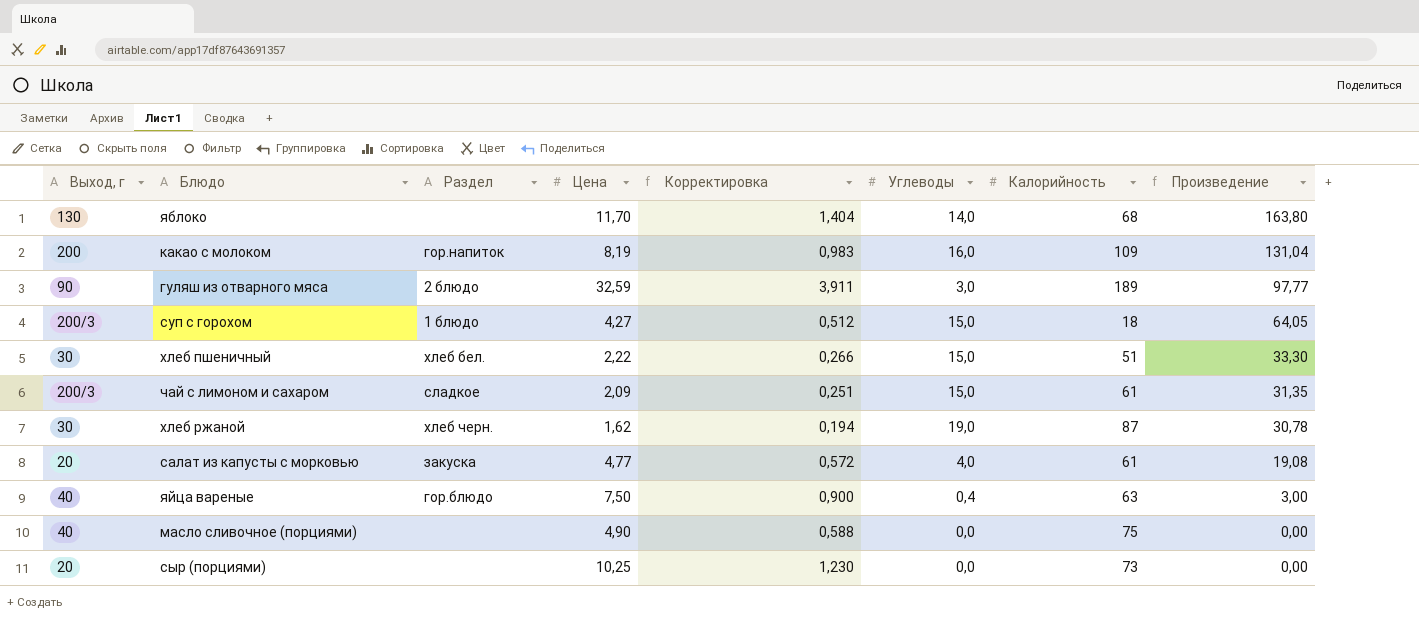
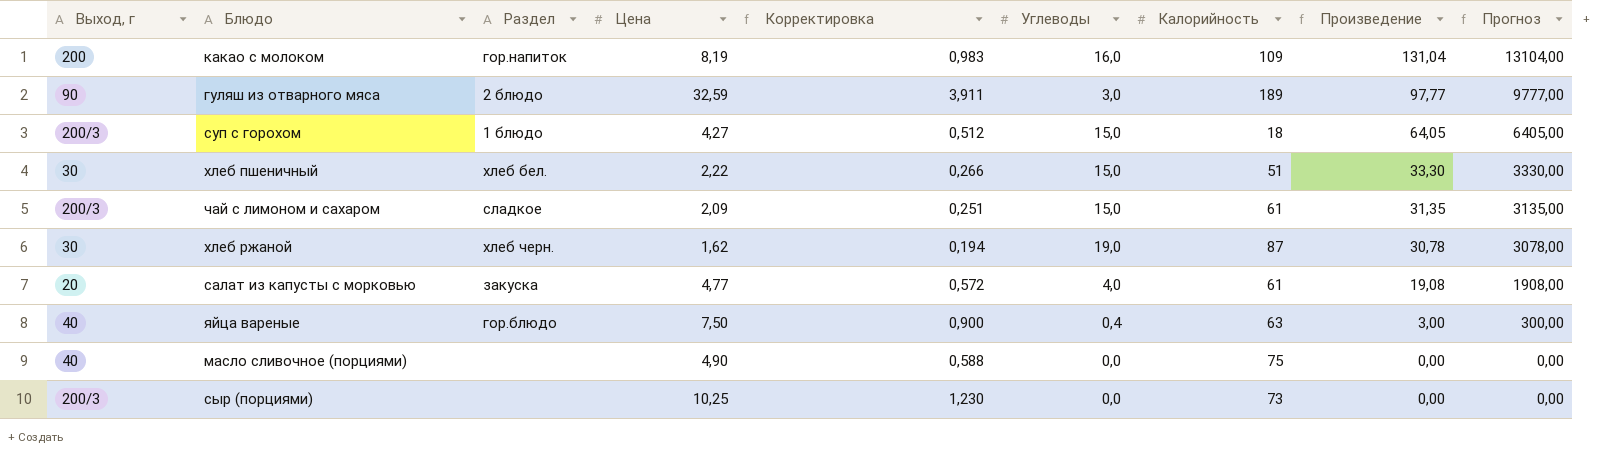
column Прогноз | formula: none -> [Произведение] * 100
row яблоко: 130 | none | 11,70 | 1,404 | 14,0 | 68 | 163,80 -> none
сыр (порциями) | Выход, г: 20 -> 200/3

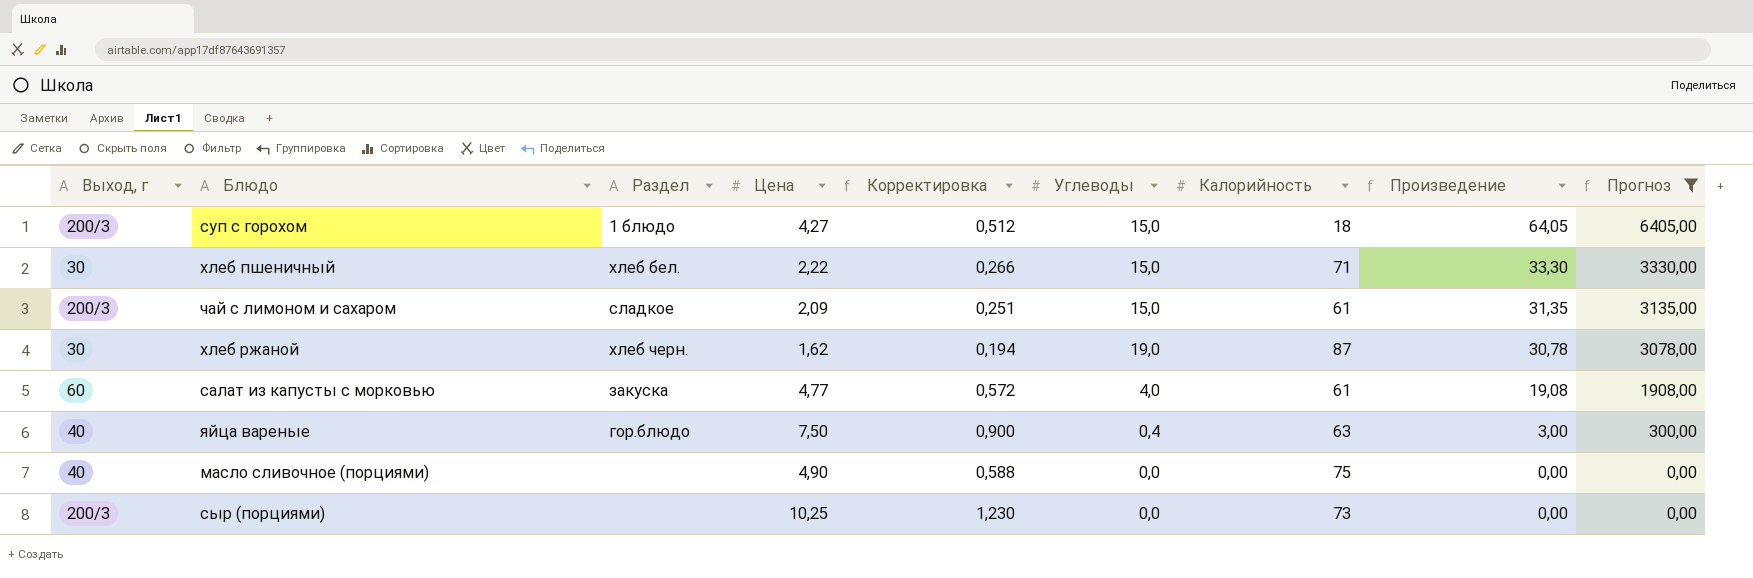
filter: none -> Прогноз <= 6405,00
хлеб пшеничный | Калорийность: 51 -> 71
салат из капусты с морковью | Выход, г: 20 -> 60

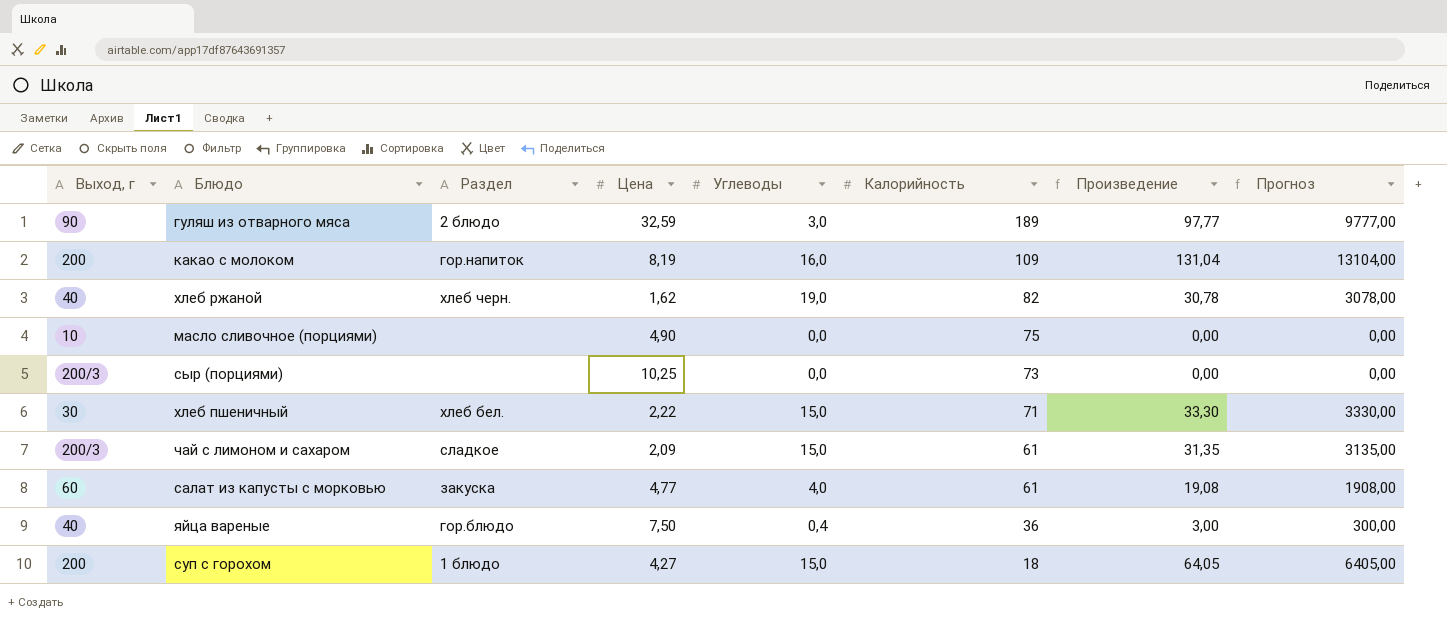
filter: Прогноз <= 6405,00 -> none
row order: Произведение descending -> Калорийность descending
column Корректировка | formula: [Цена] * 0,12 -> none
хлеб ржаной | Выход, г: 30 -> 40
хлеб ржаной | Калорийность: 87 -> 82
масло сливочное (порциями) | Выход, г: 40 -> 10
яйца вареные | Калорийность: 63 -> 36
суп с горохом | Выход, г: 200/3 -> 200

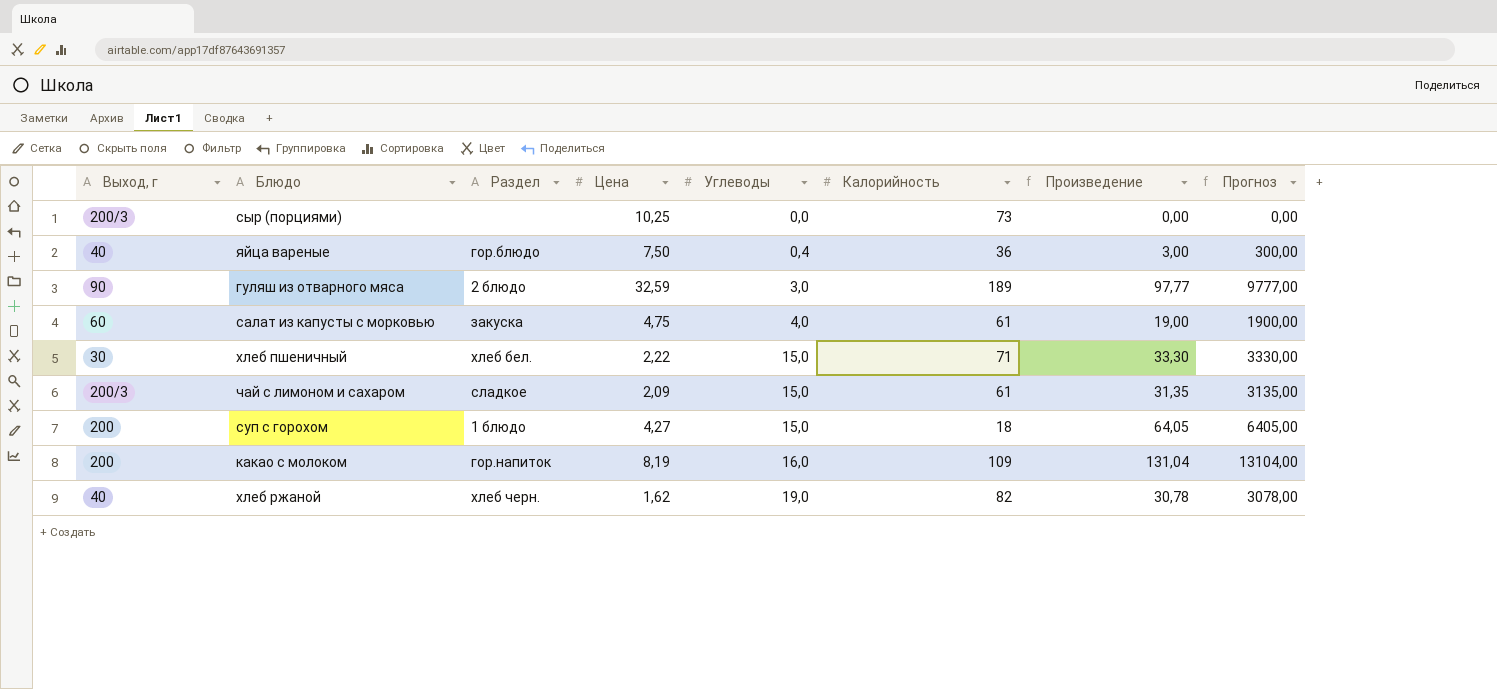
row order: Калорийность descending -> Углеводы ascending
row масло сливочное (порциями): 10 | none | 4,90 | 0,0 | 75 | 0,00 | 0,00 -> none
салат из капусты с морковью | Цена: 4,77 -> 4,75
салат из капусты с морковью | Произведение: 19,08 -> 19,00
салат из капусты с морковью | Прогноз: 1908,00 -> 1900,00

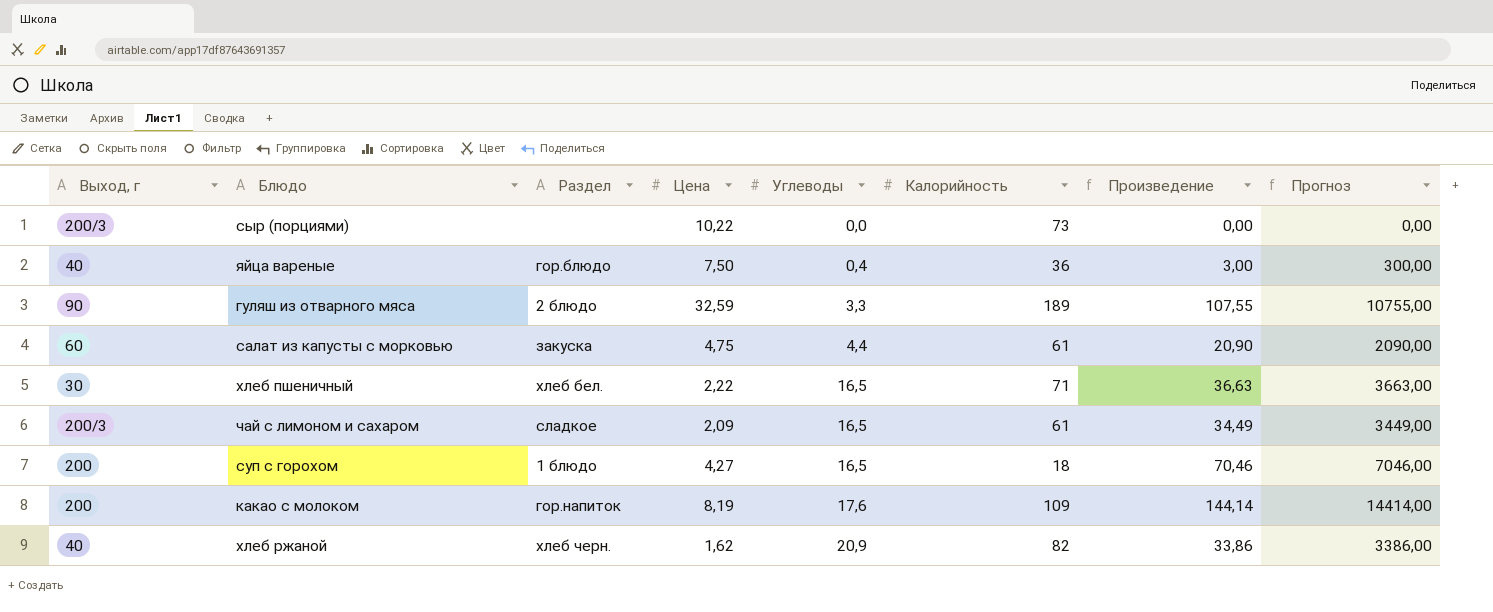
сыр (порциями) | Цена: 10,25 -> 10,22
гуляш из отварного мяса | Углеводы: 3,0 -> 3,3
гуляш из отварного мяса | Произведение: 97,77 -> 107,55
гуляш из отварного мяса | Прогноз: 9777,00 -> 10755,00
салат из капусты с морковью | Углеводы: 4,0 -> 4,4
салат из капусты с морковью | Произведение: 19,00 -> 20,90
салат из капусты с морковью | Прогноз: 1900,00 -> 2090,00
хлеб пшеничный | Углеводы: 15,0 -> 16,5
хлеб пшеничный | Произведение: 33,30 -> 36,63
хлеб пшеничный | Прогноз: 3330,00 -> 3663,00
чай с лимоном и сахаром | Углеводы: 15,0 -> 16,5
чай с лимоном и сахаром | Произведение: 31,35 -> 34,49
чай с лимоном и сахаром | Прогноз: 3135,00 -> 3449,00
суп с горохом | Углеводы: 15,0 -> 16,5
суп с горохом | Произведение: 64,05 -> 70,46
суп с горохом | Прогноз: 6405,00 -> 7046,00
какао с молоком | Углеводы: 16,0 -> 17,6
какао с молоком | Произведение: 131,04 -> 144,14
какао с молоком | Прогноз: 13104,00 -> 14414,00
хлеб ржаной | Углеводы: 19,0 -> 20,9
хлеб ржаной | Произведение: 30,78 -> 33,86
хлеб ржаной | Прогноз: 3078,00 -> 3386,00

